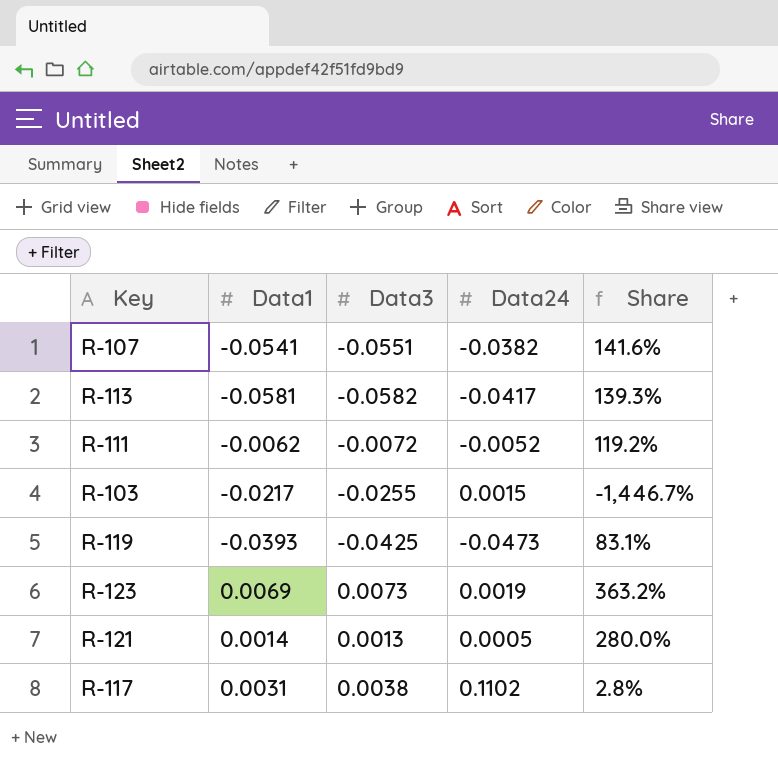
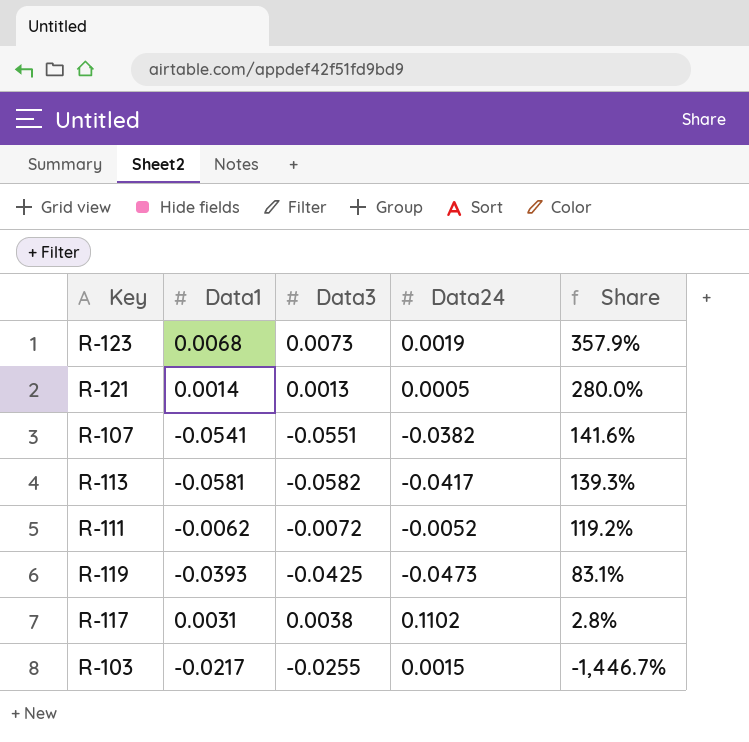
row order: none -> Share descending
R-123 | Data1: 0.0069 -> 0.0068
R-123 | Share: 363.2% -> 357.9%

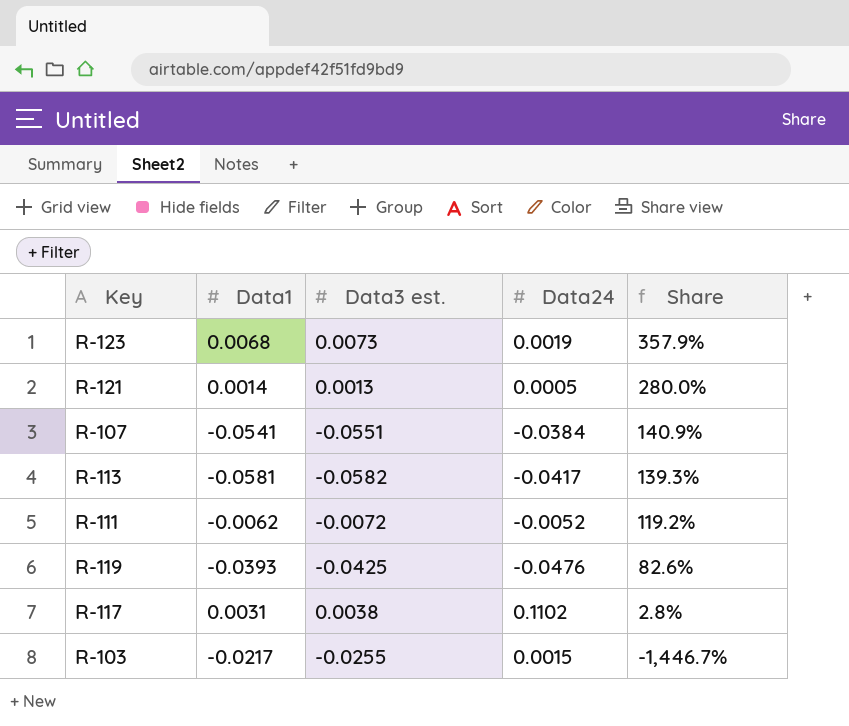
column name: Data3 -> Data3 est.
R-107 | Data24: -0.0382 -> -0.0384
R-107 | Share: 141.6% -> 140.9%
R-119 | Data24: -0.0473 -> -0.0476
R-119 | Share: 83.1% -> 82.6%

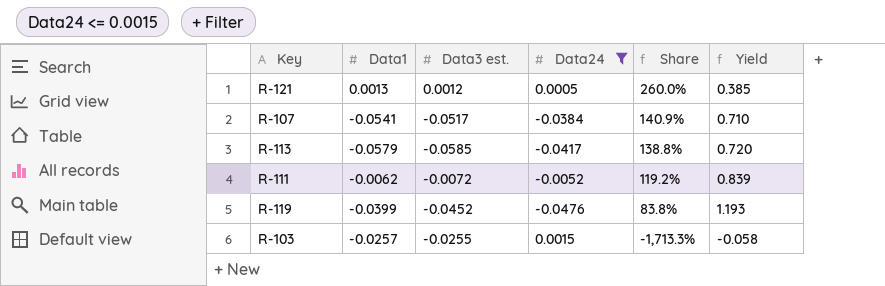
filter: none -> Data24 <= 0.0015
column Yield | formula: none -> [Data24] / [Data1]
R-121 | Data1: 0.0014 -> 0.0013
R-121 | Data3 est.: 0.0013 -> 0.0012
R-121 | Share: 280.0% -> 260.0%
R-107 | Data3 est.: -0.0551 -> -0.0517
R-113 | Data1: -0.0581 -> -0.0579
R-113 | Data3 est.: -0.0582 -> -0.0585
R-113 | Share: 139.3% -> 138.8%
R-119 | Data1: -0.0393 -> -0.0399
R-119 | Data3 est.: -0.0425 -> -0.0452
R-119 | Share: 82.6% -> 83.8%
R-103 | Data1: -0.0217 -> -0.0257
R-103 | Share: -1,446.7% -> -1,713.3%

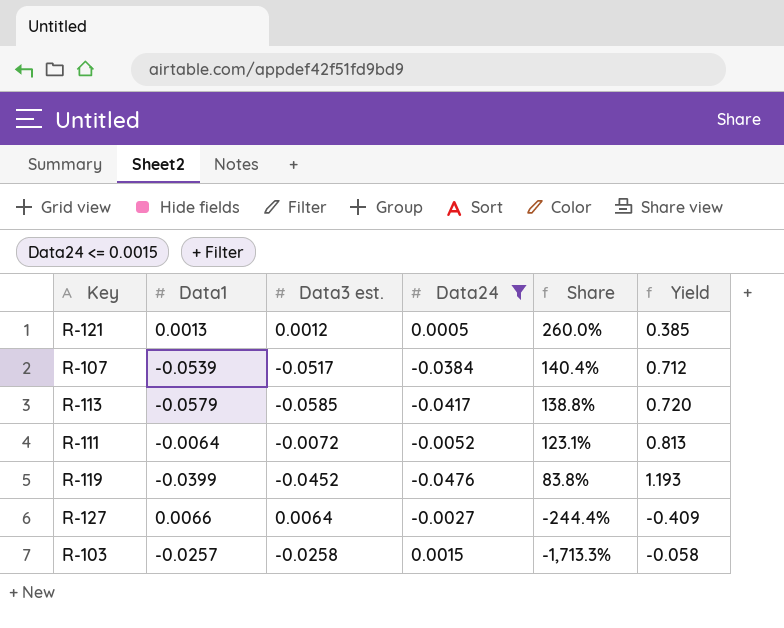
R-107 | Data1: -0.0541 -> -0.0539
R-107 | Share: 140.9% -> 140.4%
R-107 | Yield: 0.710 -> 0.712
R-111 | Data1: -0.0062 -> -0.0064
R-111 | Share: 119.2% -> 123.1%
R-111 | Yield: 0.839 -> 0.813
row R-127: none -> 0.0066 | 0.0064 | -0.0027 | -244.4% | -0.409
R-103 | Data3 est.: -0.0255 -> -0.0258

